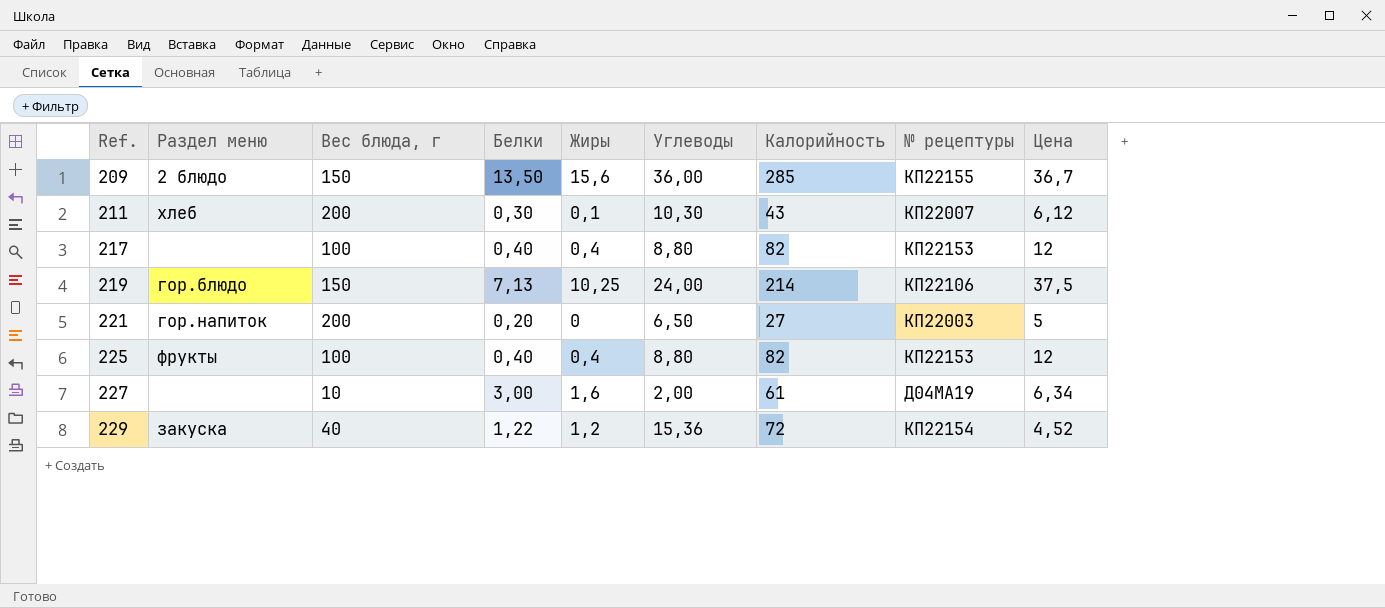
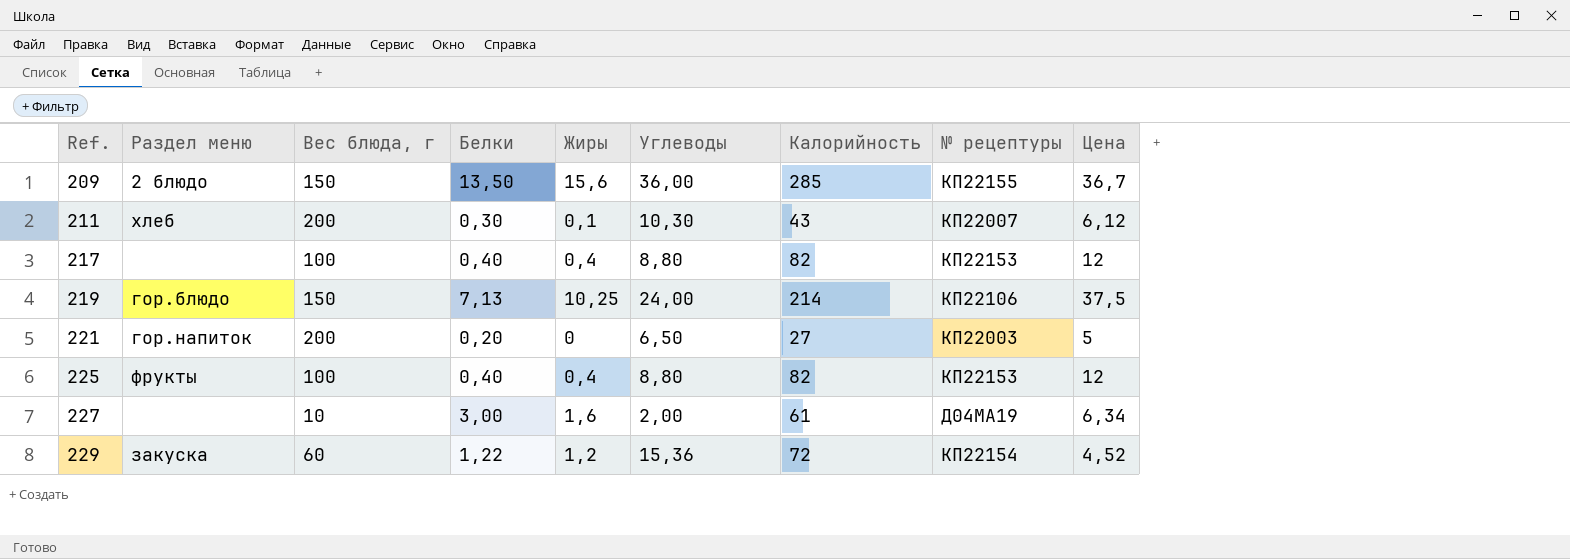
229 | Вес блюда, г: 40 -> 60

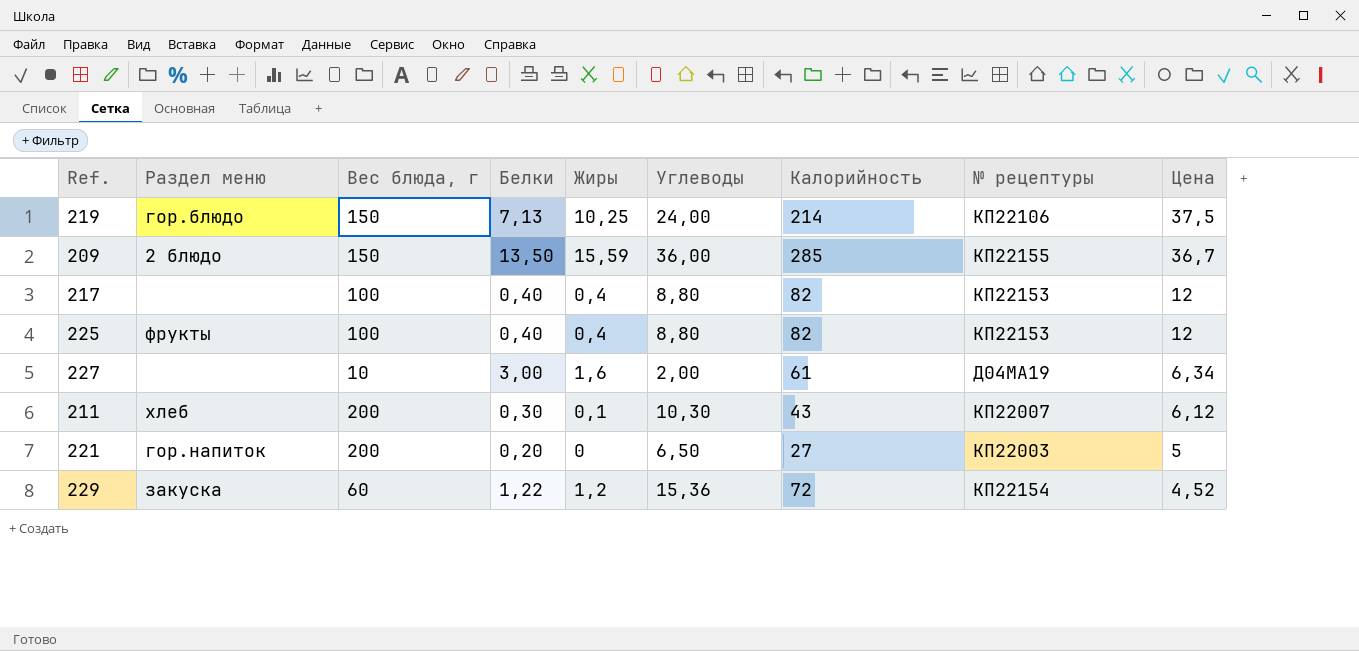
row order: Ref. ascending -> Цена descending
209 | Жиры: 15,6 -> 15,59

